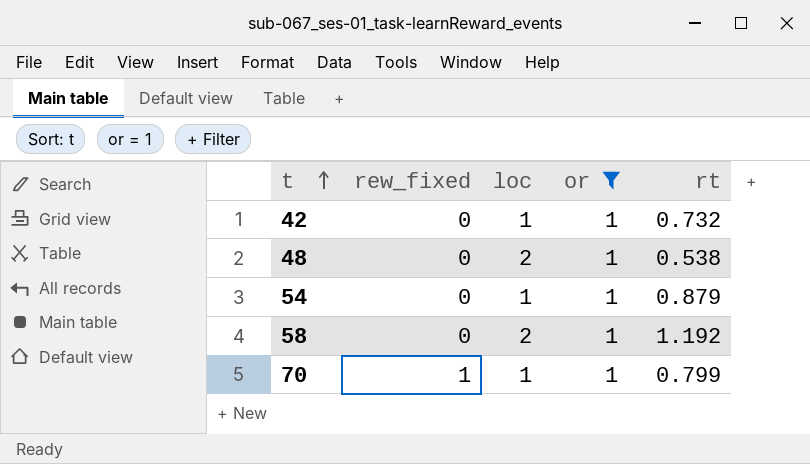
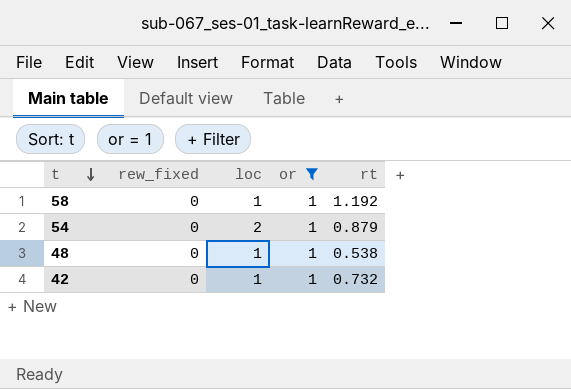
row order: t ascending -> t descending
row 70: 1 | 1 | 1 | 0.799 -> none
58 | loc: 2 -> 1
54 | loc: 1 -> 2
48 | loc: 2 -> 1

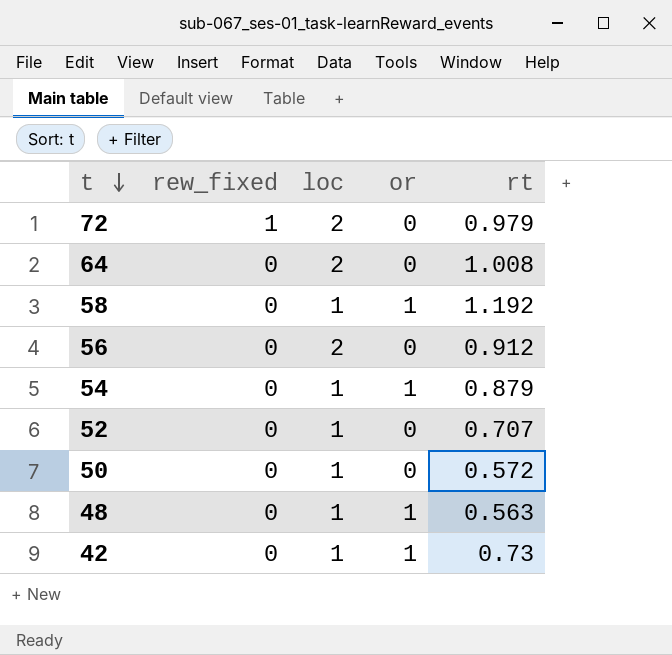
filter: or = 1 -> none
54 | loc: 2 -> 1
48 | rt: 0.538 -> 0.563
42 | rt: 0.732 -> 0.73

